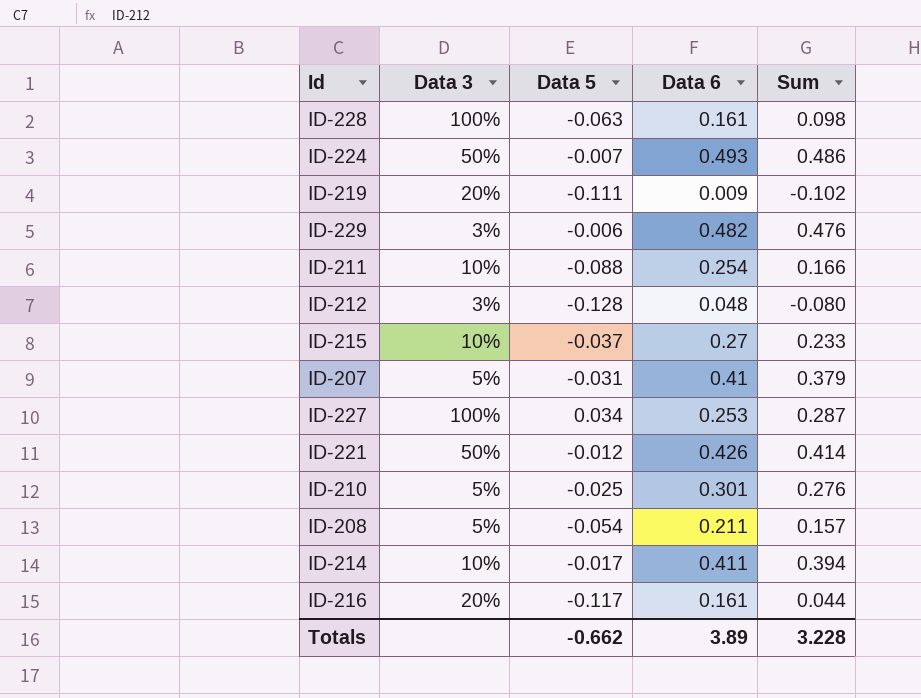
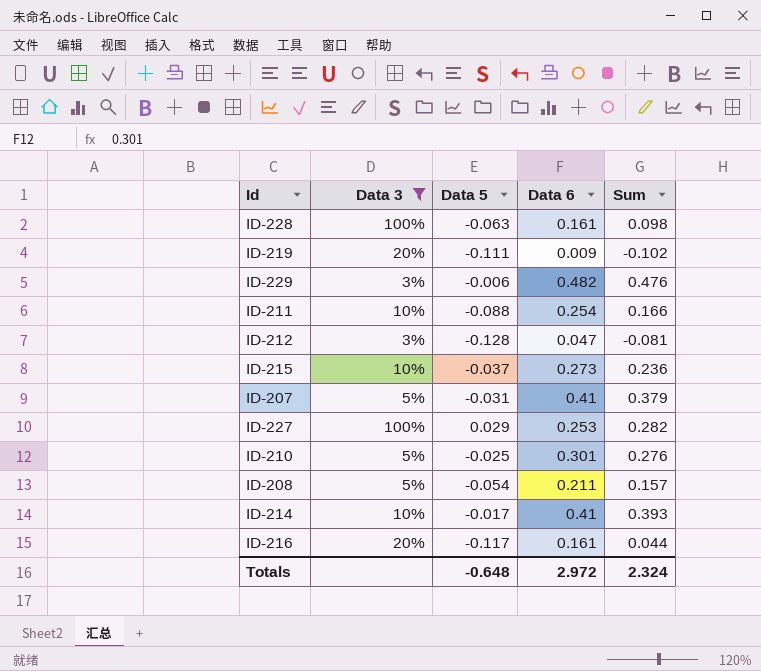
filter: none -> Data 3 != 50%
ID-212 | Data 6: 0.048 -> 0.047
ID-212 | Sum: -0.080 -> -0.081
ID-215 | Data 6: 0.27 -> 0.273
ID-215 | Sum: 0.233 -> 0.236
ID-227 | Data 5: 0.034 -> 0.029
ID-227 | Sum: 0.287 -> 0.282
ID-214 | Data 6: 0.411 -> 0.41
ID-214 | Sum: 0.394 -> 0.393
Totals | Data 5: -0.662 -> -0.648
Totals | Data 6: 3.89 -> 2.972
Totals | Sum: 3.228 -> 2.324

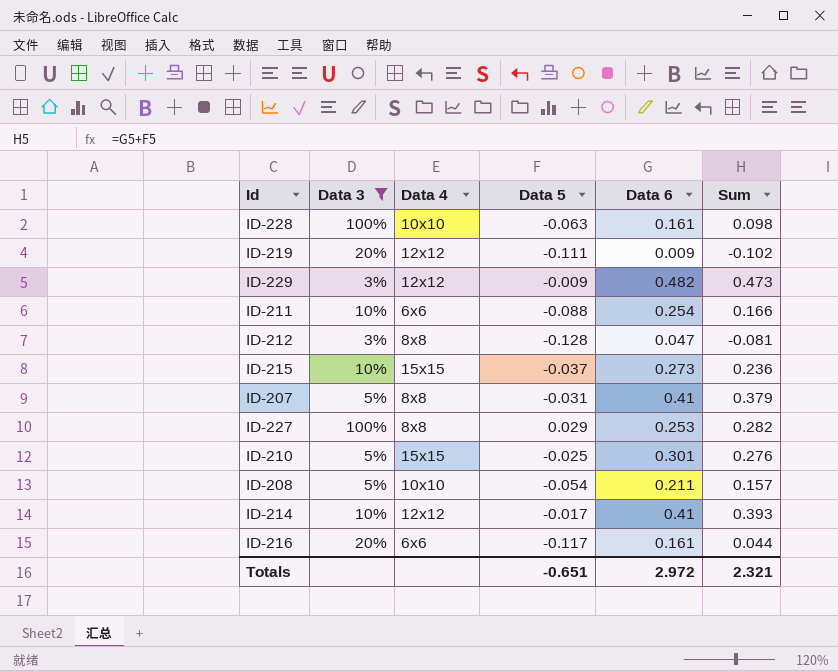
column Data 4 | position: none -> 3
ID-229 | Data 5: -0.006 -> -0.009
ID-229 | Sum: 0.476 -> 0.473
Totals | Data 5: -0.648 -> -0.651
Totals | Sum: 2.324 -> 2.321

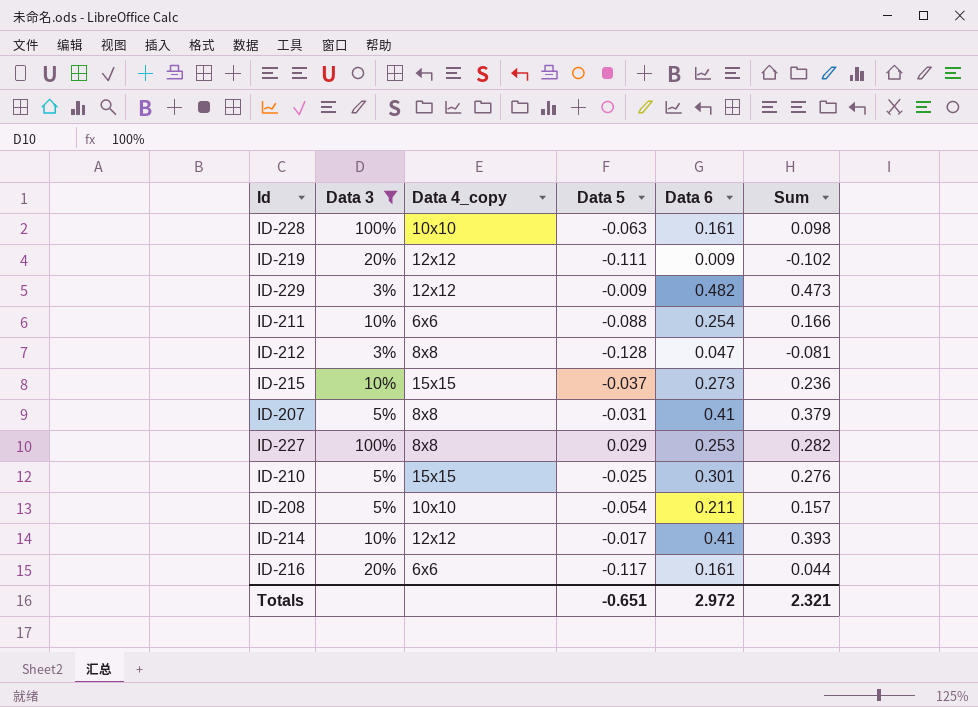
column name: Data 4 -> Data 4_copy

